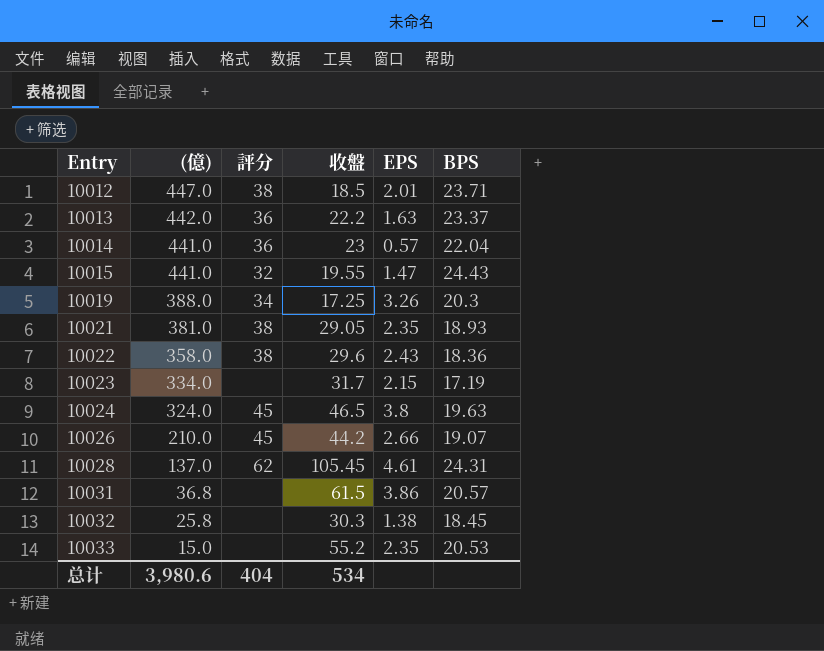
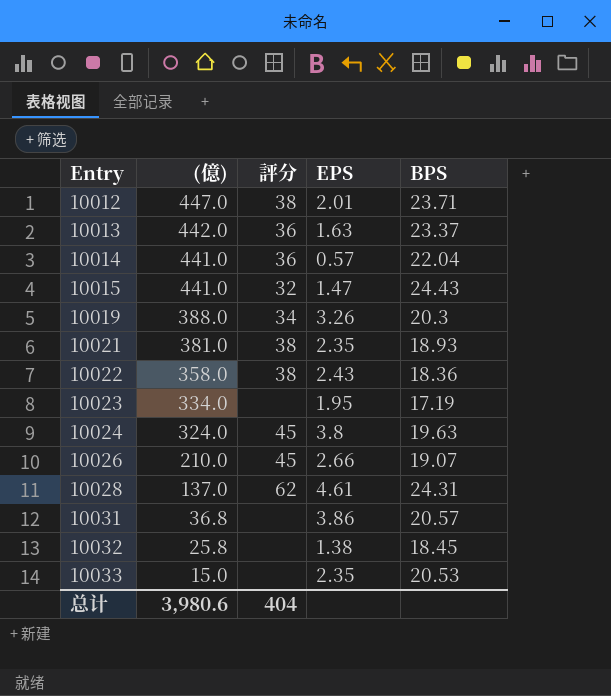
column 收盤 | position: 4 -> none
10023 | EPS: 2.15 -> 1.95

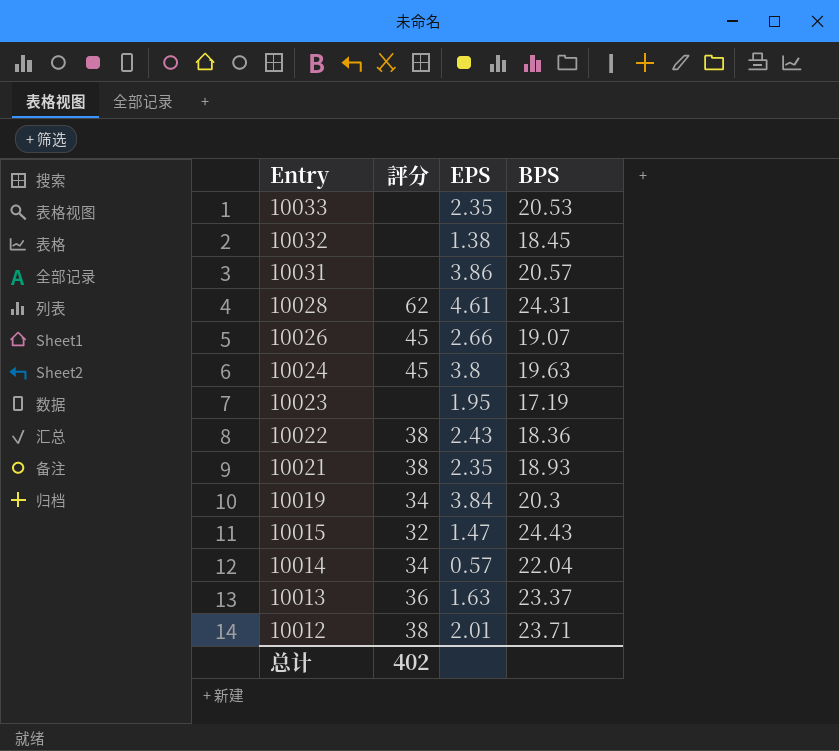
row order: Entry ascending -> Entry descending
column (億) | position: 2 -> none
10019 | EPS: 3.26 -> 3.84
10014 | 評分: 36 -> 34
总计 | 評分: 404 -> 402

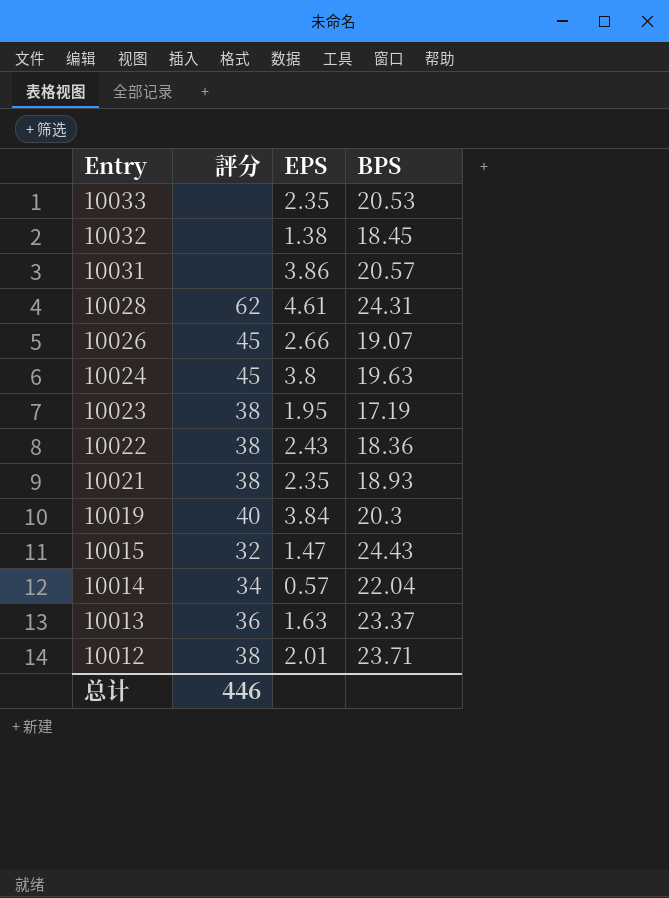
10023 | 評分: none -> 38
10019 | 評分: 34 -> 40
总计 | 評分: 402 -> 446

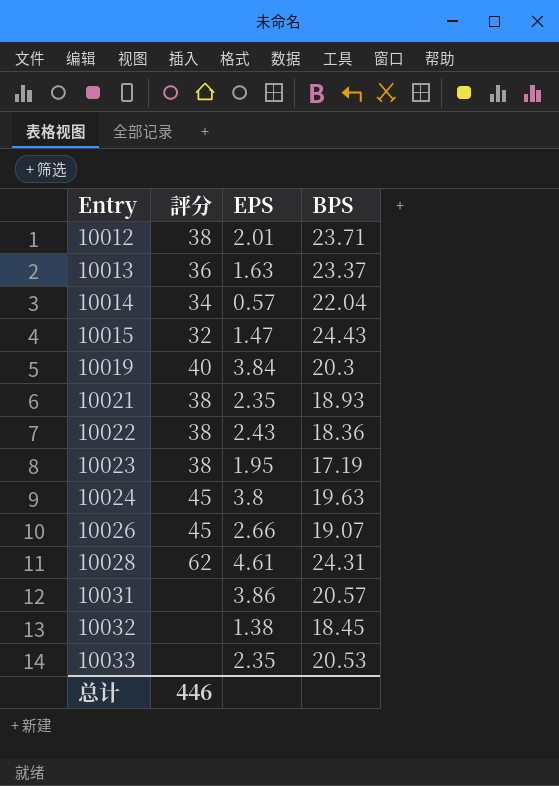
row order: Entry descending -> Entry ascending

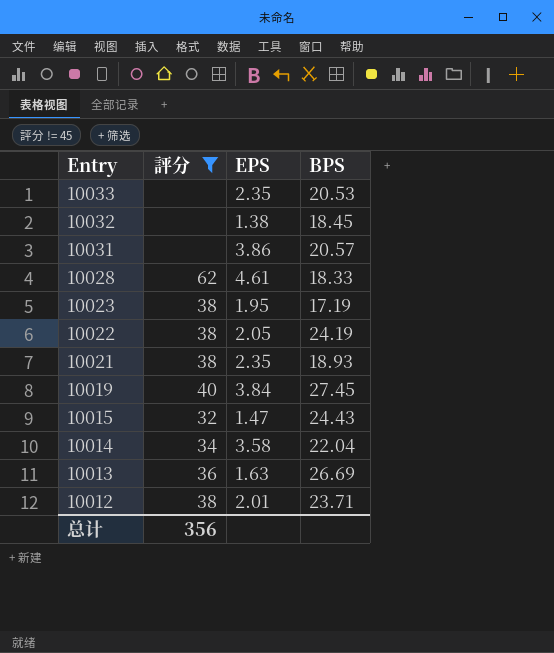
filter: none -> 評分 != 45
row order: Entry ascending -> Entry descending
10028 | BPS: 24.31 -> 18.33
10022 | EPS: 2.43 -> 2.05
10022 | BPS: 18.36 -> 24.19
10019 | BPS: 20.3 -> 27.45
10014 | EPS: 0.57 -> 3.58
10013 | BPS: 23.37 -> 26.69
总计 | 評分: 446 -> 356

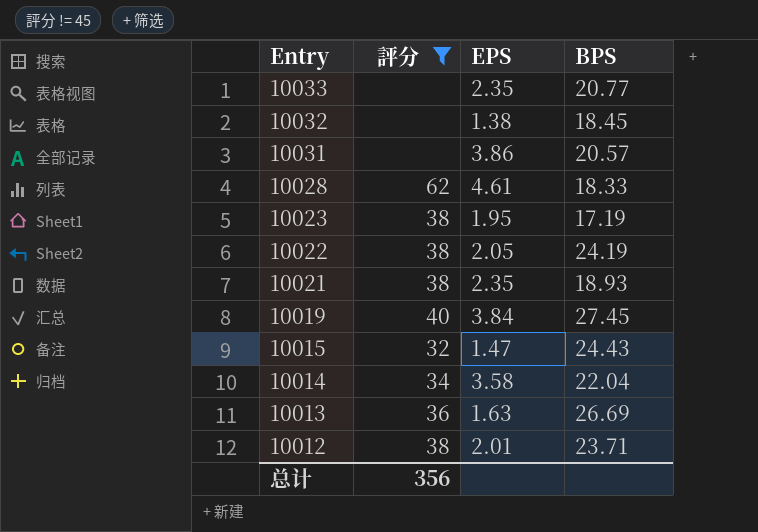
10033 | BPS: 20.53 -> 20.77

